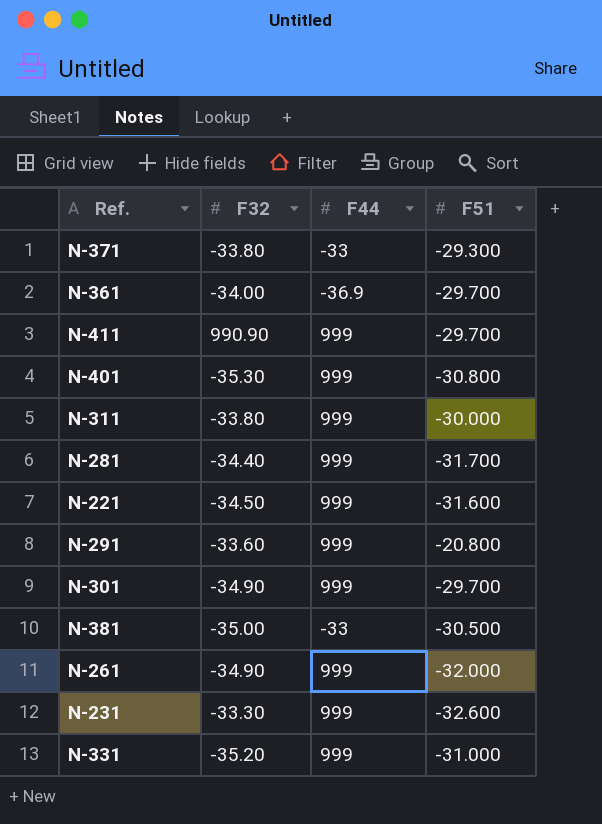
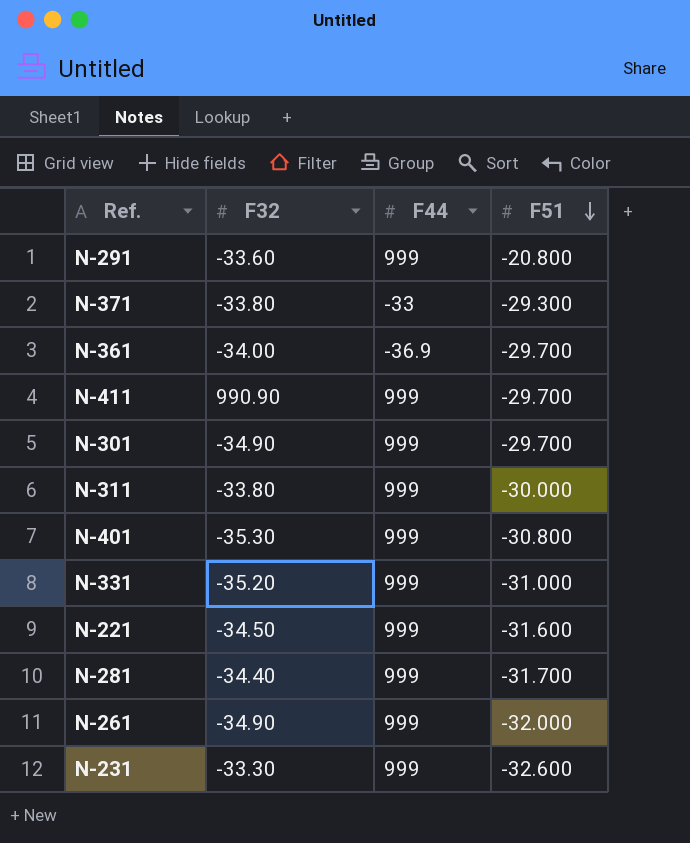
row order: none -> F51 descending
row N-381: -35.00 | -33 | -30.500 -> none

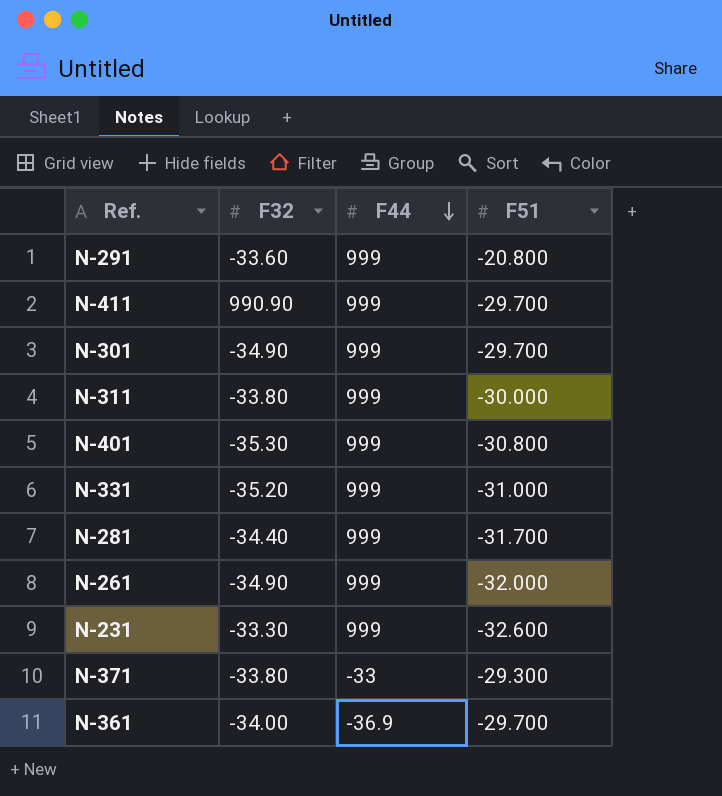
row order: F51 descending -> F44 descending
row N-221: -34.50 | 999 | -31.600 -> none

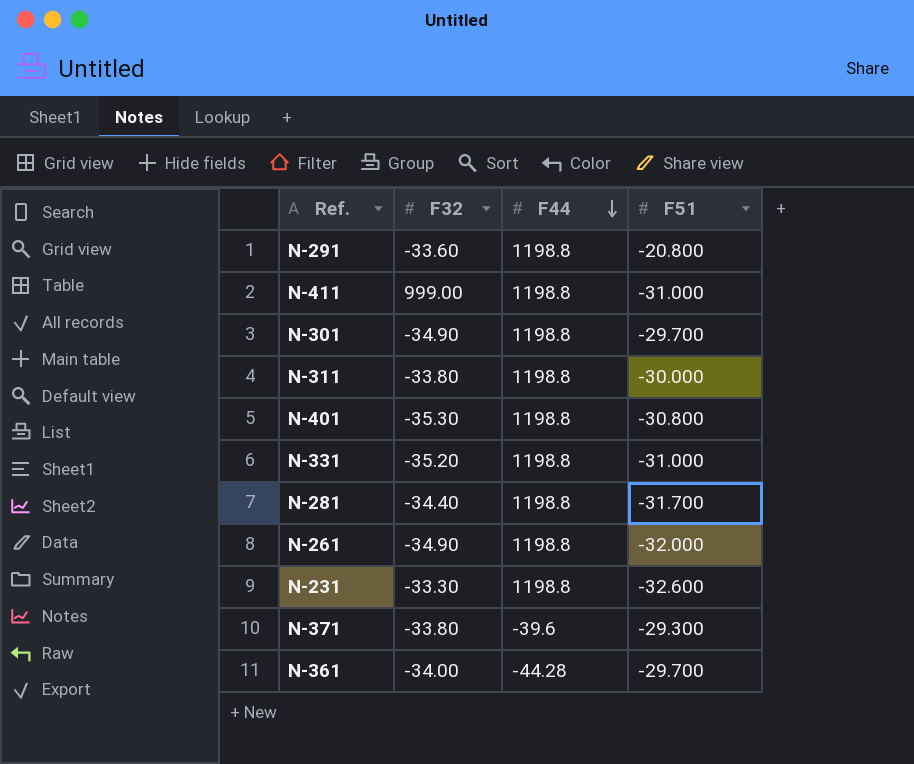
N-291 | F44: 999 -> 1198.8
N-411 | F32: 990.90 -> 999.00
N-411 | F44: 999 -> 1198.8
N-411 | F51: -29.700 -> -31.000
N-301 | F44: 999 -> 1198.8
N-311 | F44: 999 -> 1198.8
N-401 | F44: 999 -> 1198.8
N-331 | F44: 999 -> 1198.8
N-281 | F44: 999 -> 1198.8
N-261 | F44: 999 -> 1198.8
N-231 | F44: 999 -> 1198.8
N-371 | F44: -33 -> -39.6
N-361 | F44: -36.9 -> -44.28

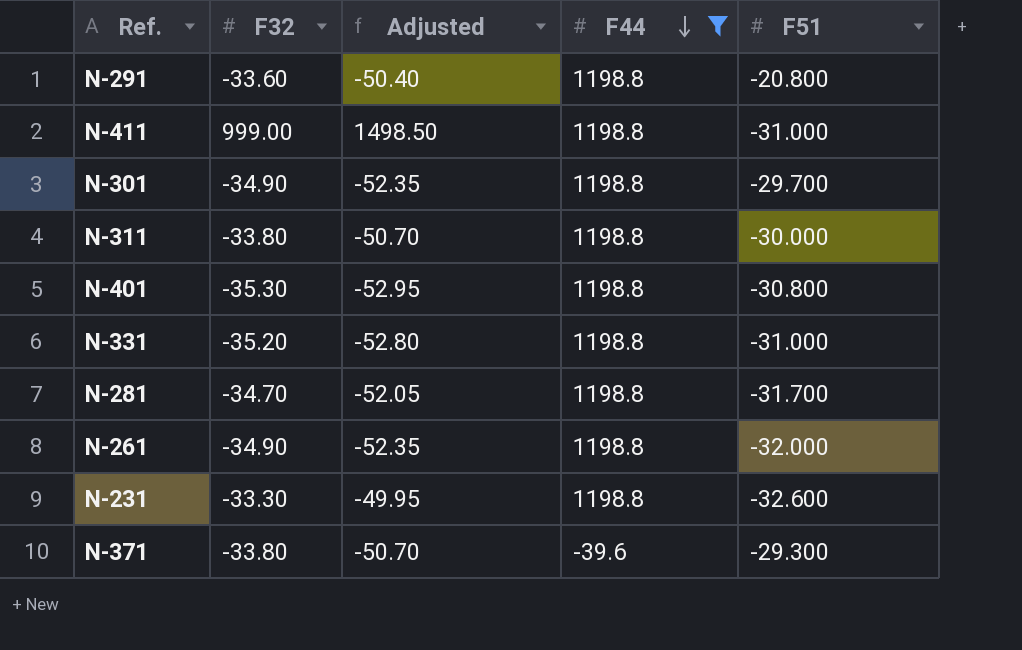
filter: none -> F44 != -44.28
column Adjusted | formula: none -> [F32] * 1.5
N-281 | F32: -34.40 -> -34.70

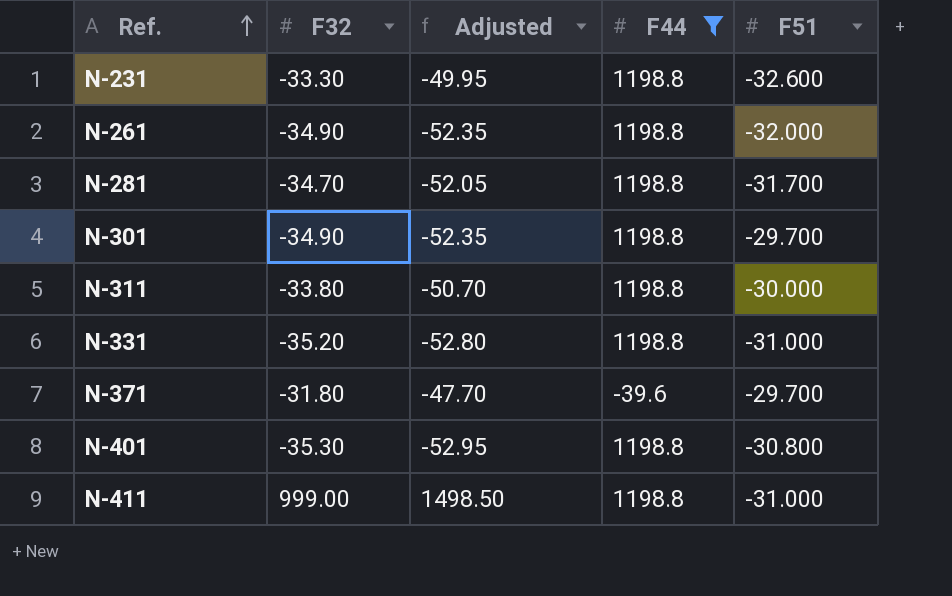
row order: F44 descending -> Ref. ascending
row N-291: -33.60 | -50.40 | 1198.8 | -20.800 -> none
N-371 | F32: -33.80 -> -31.80
N-371 | Adjusted: -50.70 -> -47.70
N-371 | F51: -29.300 -> -29.700

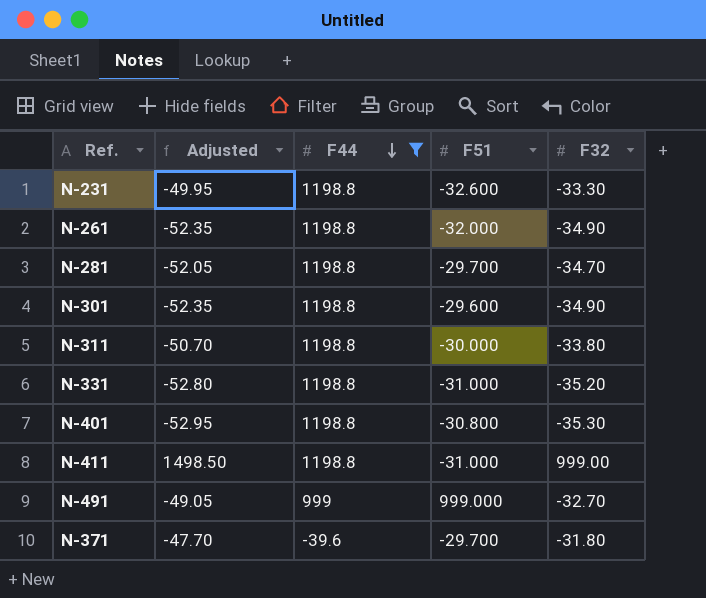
row order: Ref. ascending -> F44 descending
column F32 | position: 2 -> 5
N-281 | F51: -31.700 -> -29.700
N-301 | F51: -29.700 -> -29.600
row N-491: none -> -49.05 | 999 | 999.000 | -32.70

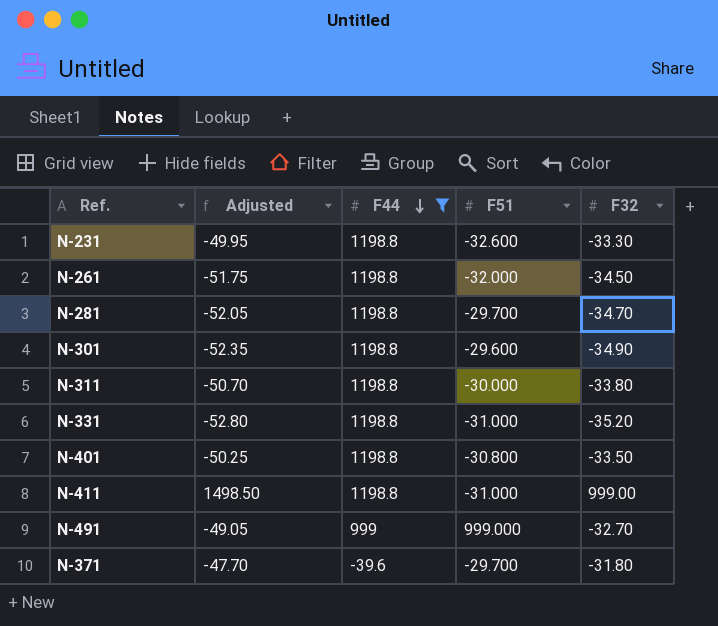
N-261 | Adjusted: -52.35 -> -51.75
N-261 | F32: -34.90 -> -34.50
N-401 | Adjusted: -52.95 -> -50.25
N-401 | F32: -35.30 -> -33.50

